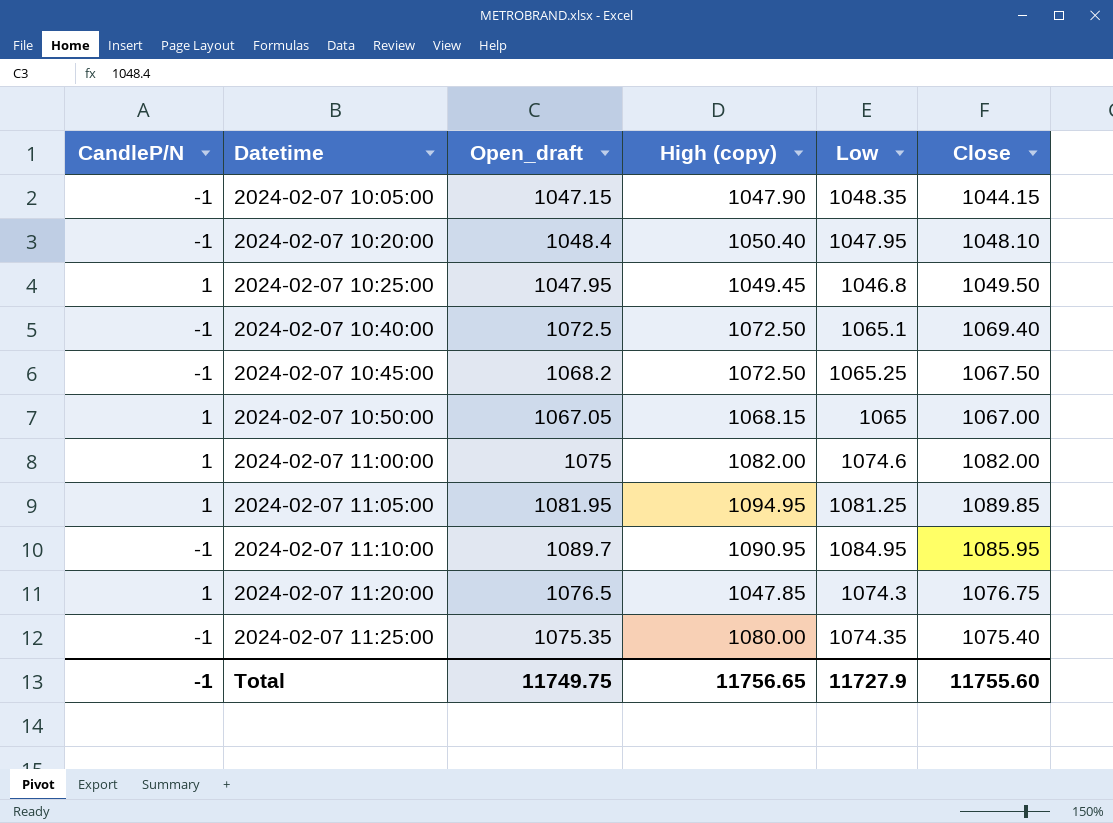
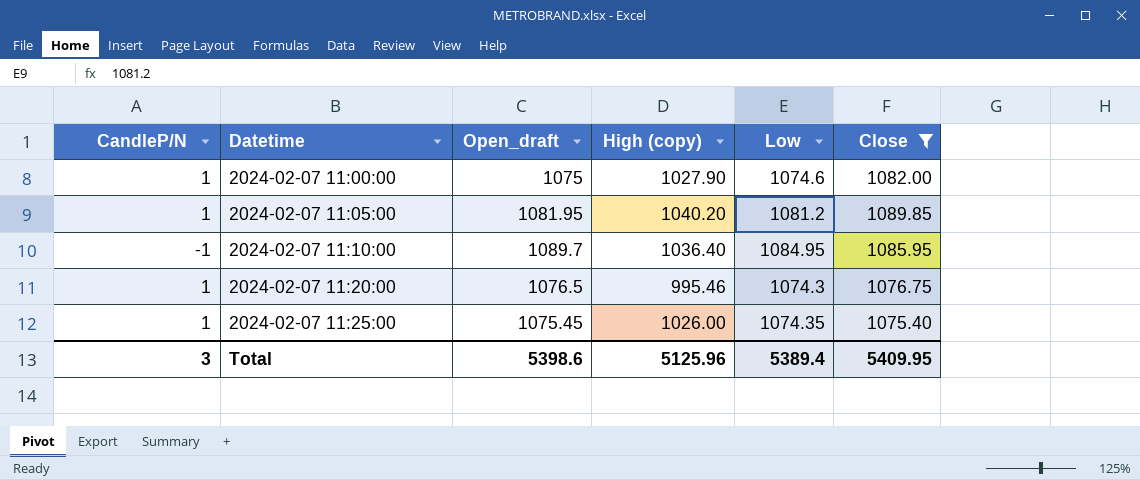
filter: none -> Close >= 1075.40
2024-02-07 11:00:00 | High (copy): 1082.00 -> 1027.90
2024-02-07 11:05:00 | High (copy): 1094.95 -> 1040.20
2024-02-07 11:05:00 | Low: 1081.25 -> 1081.2
2024-02-07 11:10:00 | High (copy): 1090.95 -> 1036.40
2024-02-07 11:20:00 | High (copy): 1047.85 -> 995.46
2024-02-07 11:25:00 | CandleP/N: -1 -> 1
2024-02-07 11:25:00 | Open_draft: 1075.35 -> 1075.45
2024-02-07 11:25:00 | High (copy): 1080.00 -> 1026.00
Total | CandleP/N: -1 -> 3
Total | Open_draft: 11749.75 -> 5398.6
Total | High (copy): 11756.65 -> 5125.96
Total | Low: 11727.9 -> 5389.4
Total | Close: 11755.60 -> 5409.95

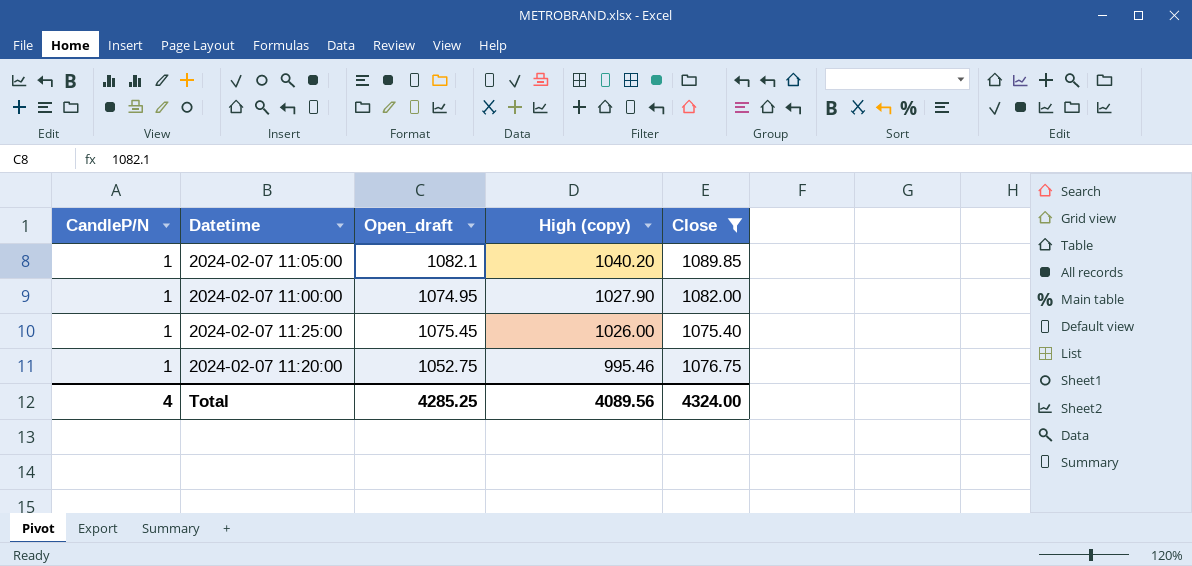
row order: Datetime ascending -> High (copy) descending
column Low | position: 5 -> none
row 2024-02-07 11:10:00: -1 | 1089.7 | 1036.40 | 1084.95 | 1085.95 -> none
2024-02-07 11:05:00 | Open_draft: 1081.95 -> 1082.1
2024-02-07 11:00:00 | Open_draft: 1075 -> 1074.95
2024-02-07 11:20:00 | Open_draft: 1076.5 -> 1052.75
Total | CandleP/N: 3 -> 4
Total | Open_draft: 5398.6 -> 4285.25
Total | High (copy): 5125.96 -> 4089.56
Total | Close: 5409.95 -> 4324.00

